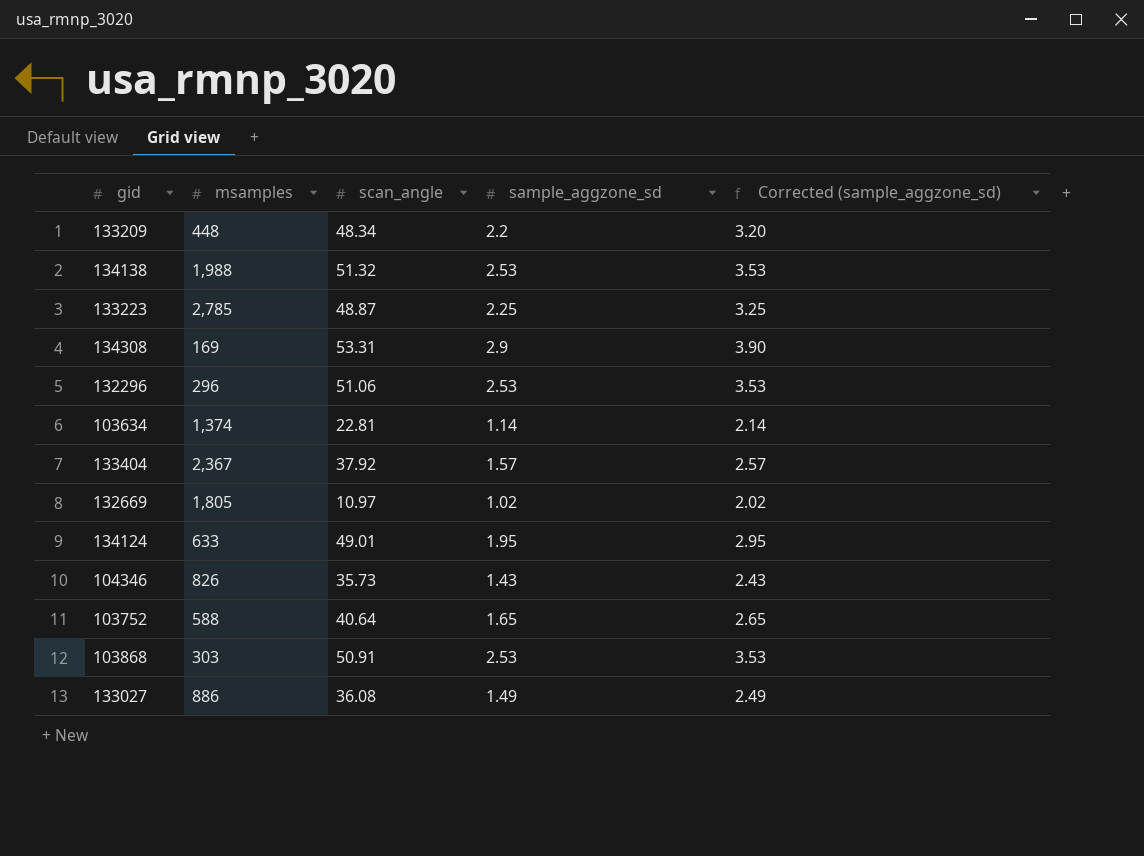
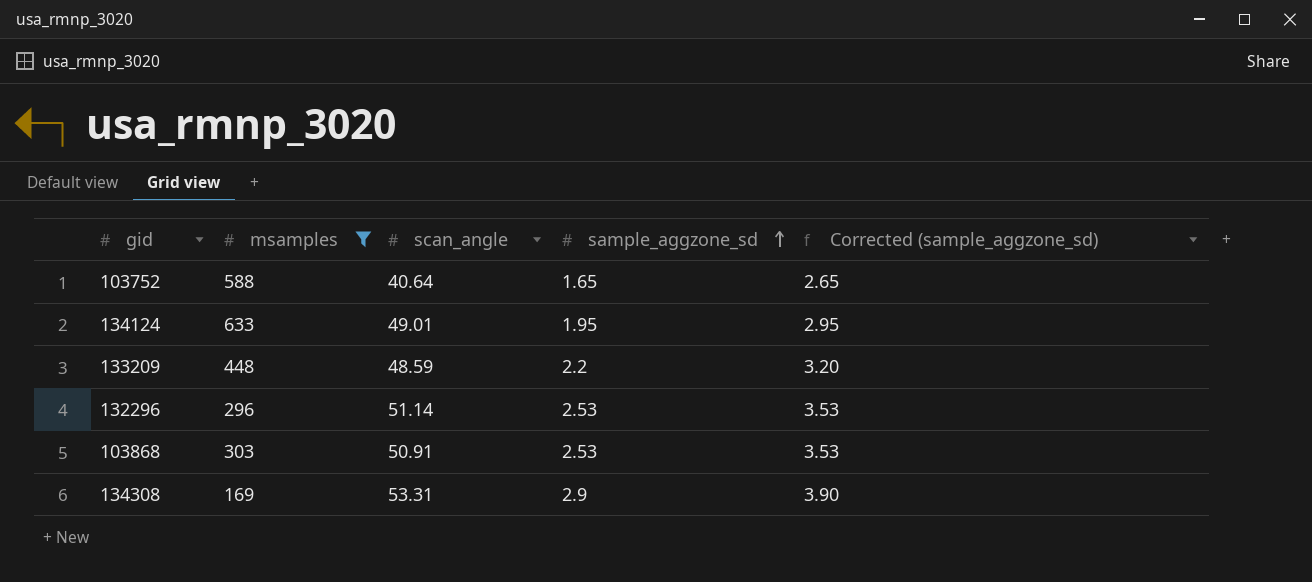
filter: none -> msamples <= 633
row order: none -> sample_aggzone_sd ascending
133209 | scan_angle: 48.34 -> 48.59
132296 | scan_angle: 51.06 -> 51.14

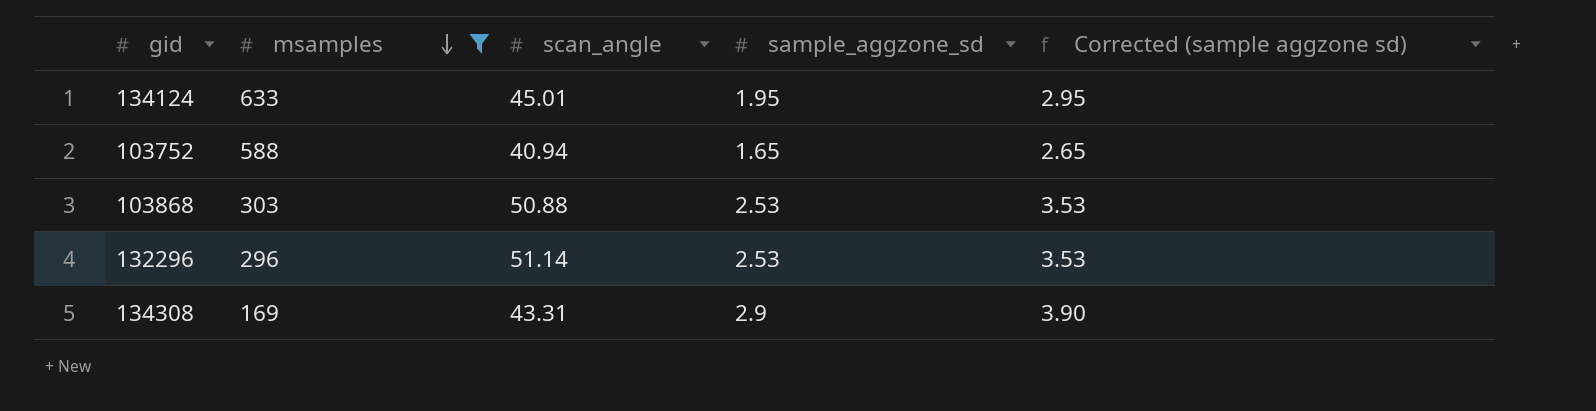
row order: sample_aggzone_sd ascending -> msamples descending
column name: Corrected (sample_aggzone_sd) -> Corrected (sample aggzone sd)
row 133209: 448 | 48.59 | 2.2 | 3.20 -> none
134124 | scan_angle: 49.01 -> 45.01
103752 | scan_angle: 40.64 -> 40.94
103868 | scan_angle: 50.91 -> 50.88
134308 | scan_angle: 53.31 -> 43.31

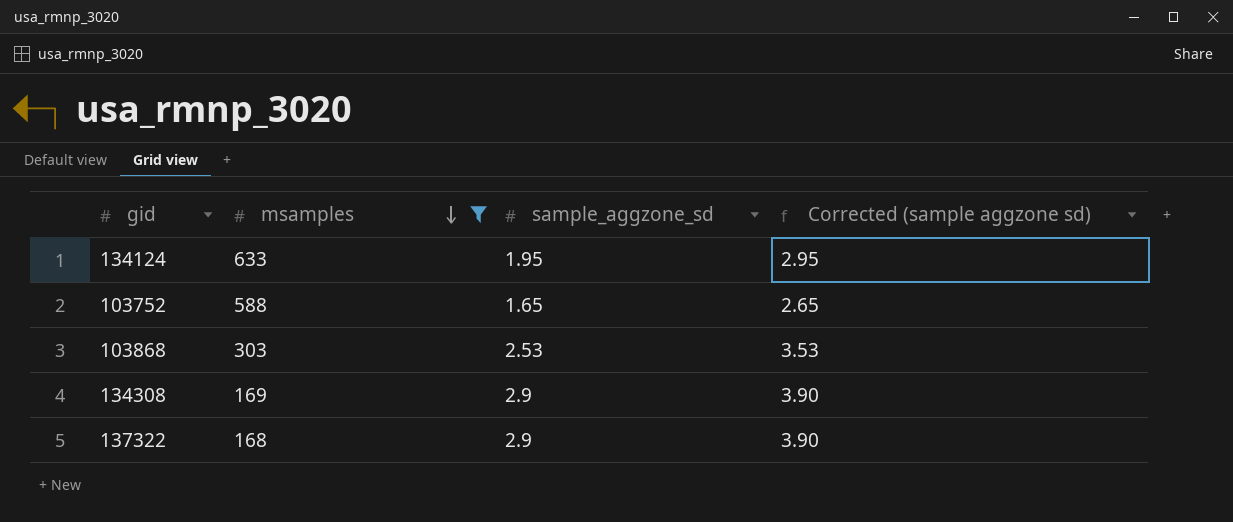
column scan_angle | position: 3 -> none
row 132296: 296 | 51.14 | 2.53 | 3.53 -> none
row 137322: none -> 168 | 2.9 | 3.90

